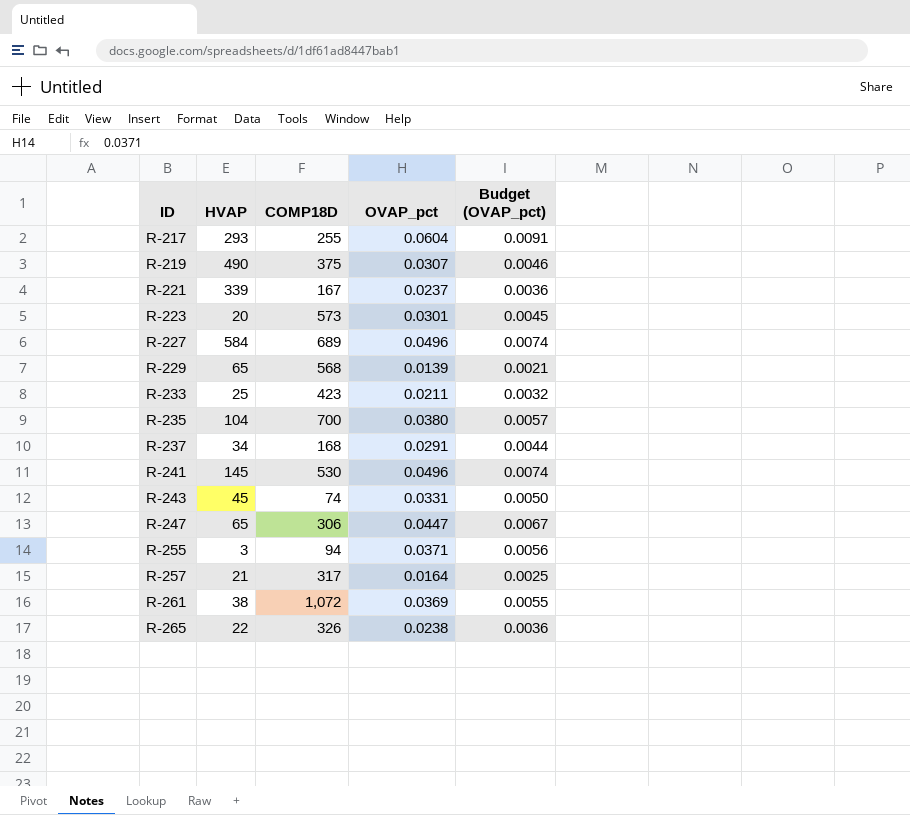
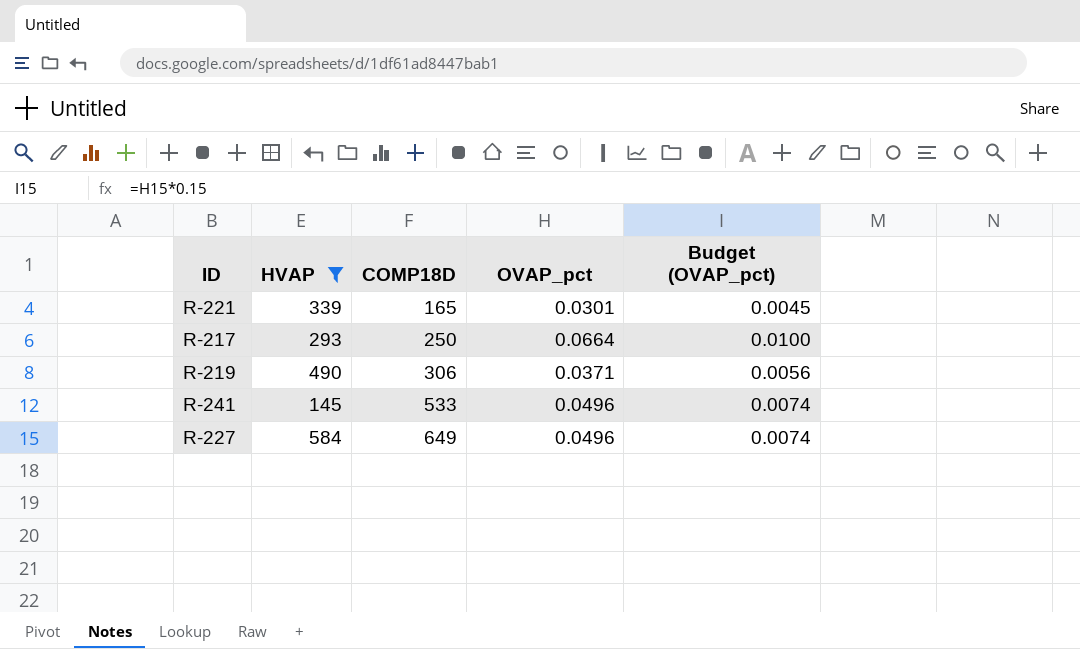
filter: none -> HVAP >= 145
row order: ID ascending -> COMP18D ascending
R-221 | COMP18D: 167 -> 165
R-221 | OVAP_pct: 0.0237 -> 0.0301
R-221 | Budget (OVAP_pct): 0.0036 -> 0.0045
R-217 | COMP18D: 255 -> 250
R-217 | OVAP_pct: 0.0604 -> 0.0664
R-217 | Budget (OVAP_pct): 0.0091 -> 0.0100
R-219 | COMP18D: 375 -> 306
R-219 | OVAP_pct: 0.0307 -> 0.0371
R-219 | Budget (OVAP_pct): 0.0046 -> 0.0056
R-241 | COMP18D: 530 -> 533
R-227 | COMP18D: 689 -> 649

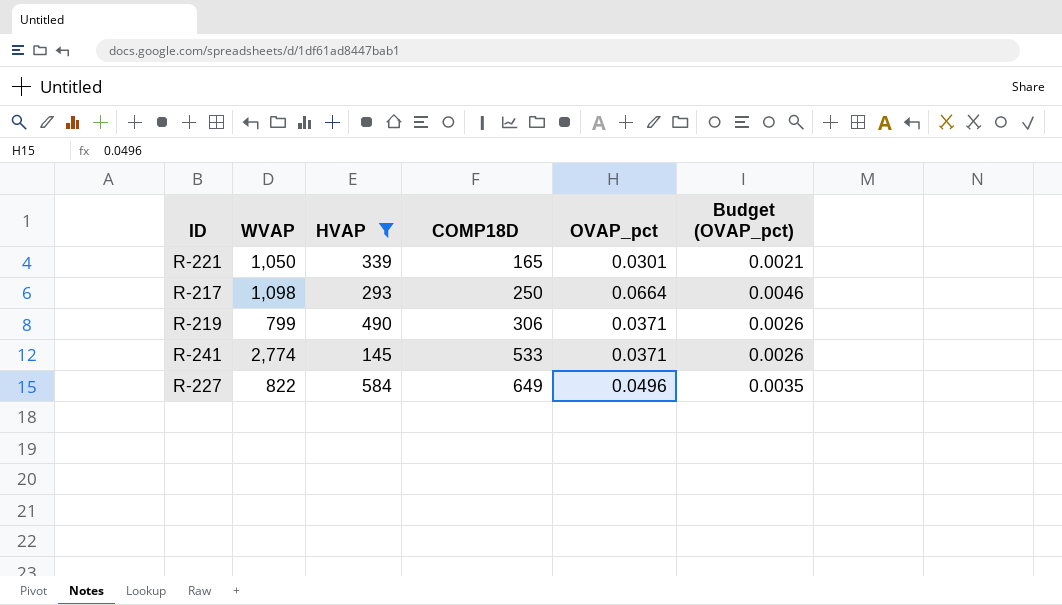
column WVAP | position: none -> 2
column Budget (OVAP_pct) | formula: [OVAP_pct] * 0.15 -> [OVAP_pct] * 0.07
R-241 | OVAP_pct: 0.0496 -> 0.0371

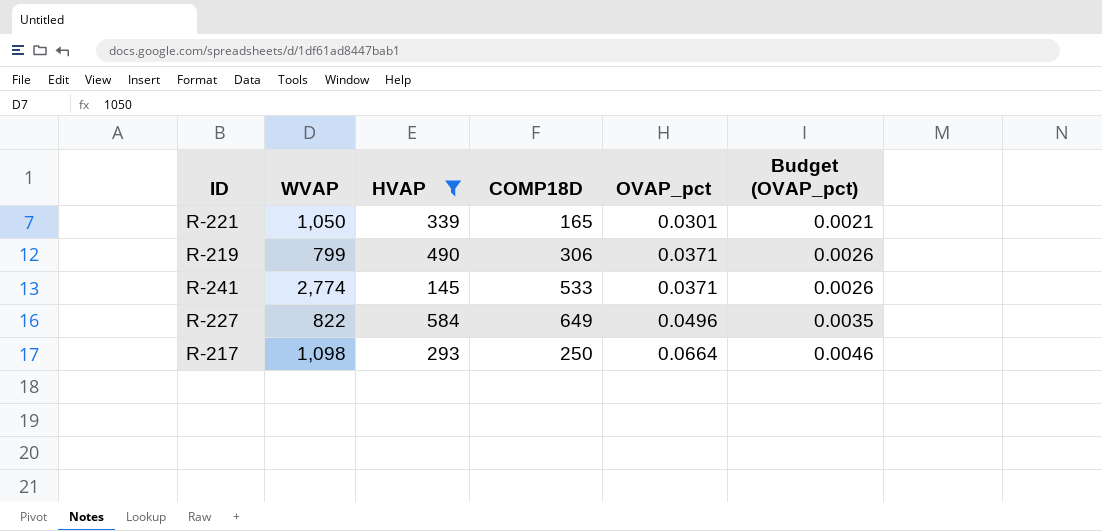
row order: COMP18D ascending -> OVAP_pct ascending

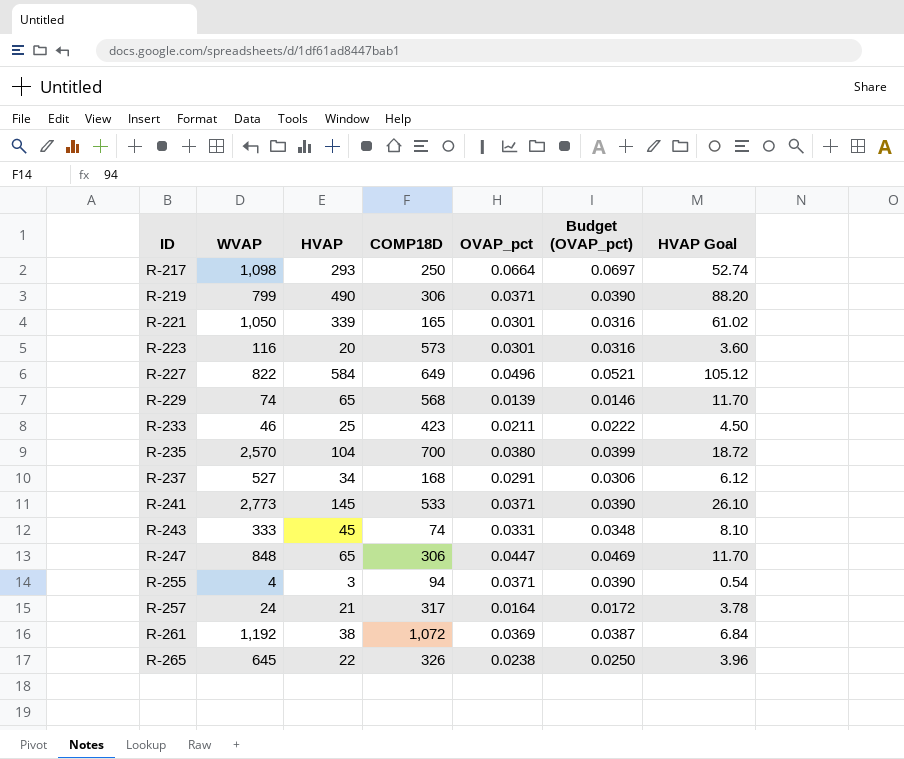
filter: HVAP >= 145 -> none
row order: OVAP_pct ascending -> ID ascending
column Budget (OVAP_pct) | formula: [OVAP_pct] * 0.07 -> [OVAP_pct] * 1.05
column HVAP Goal | formula: none -> [HVAP] * 0.18
R-241 | WVAP: 2,774 -> 2,773

